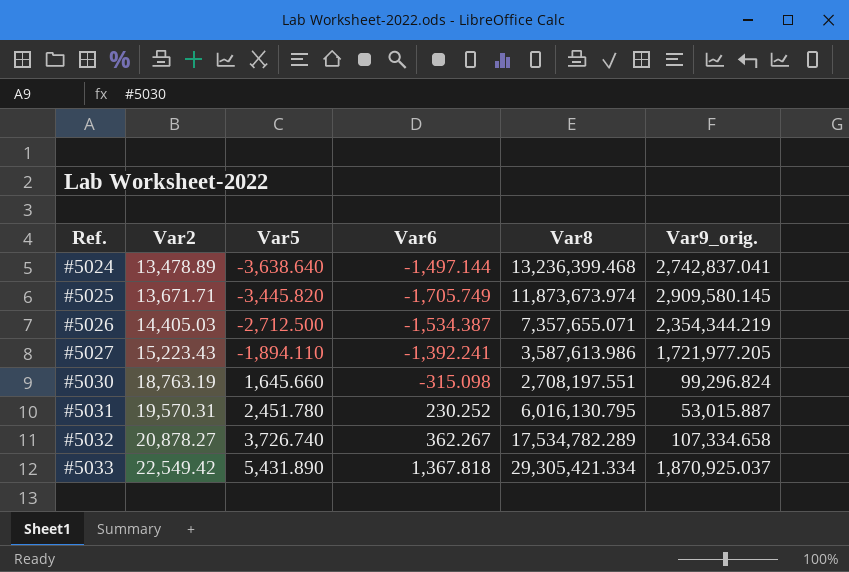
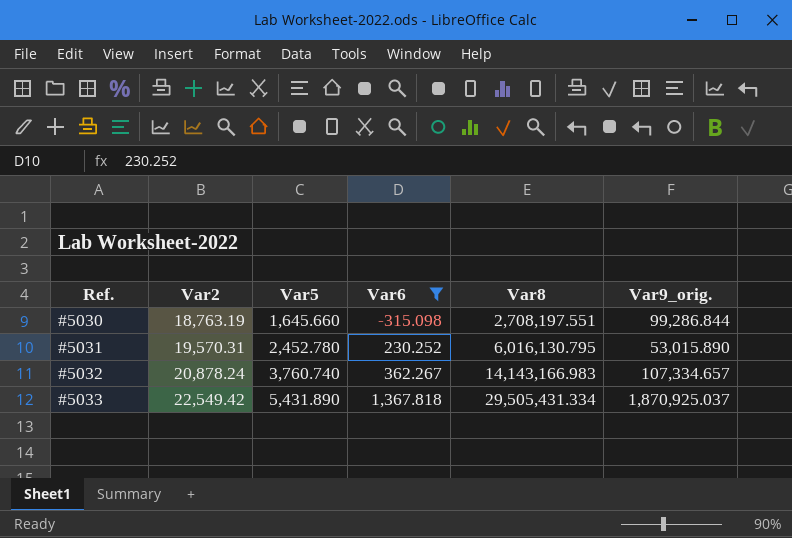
filter: none -> Var6 >= -315.098
#5030 | Var9_orig.: 99,296.824 -> 99,286.844
#5031 | Var5: 2,451.780 -> 2,452.780
#5031 | Var9_orig.: 53,015.887 -> 53,015.890
#5032 | Var2: 20,878.27 -> 20,878.24
#5032 | Var5: 3,726.740 -> 3,760.740
#5032 | Var8: 17,534,782.289 -> 14,143,166.983
#5032 | Var9_orig.: 107,334.658 -> 107,334.657
#5033 | Var8: 29,305,421.334 -> 29,505,431.334

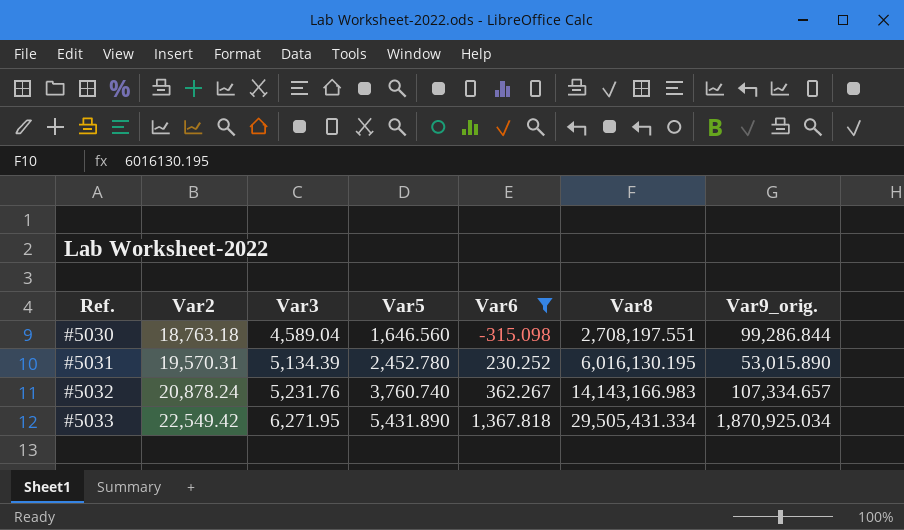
column Var3 | position: none -> 3
#5030 | Var2: 18,763.19 -> 18,763.18
#5030 | Var5: 1,645.660 -> 1,646.560
#5031 | Var8: 6,016,130.795 -> 6,016,130.195
#5033 | Var9_orig.: 1,870,925.037 -> 1,870,925.034

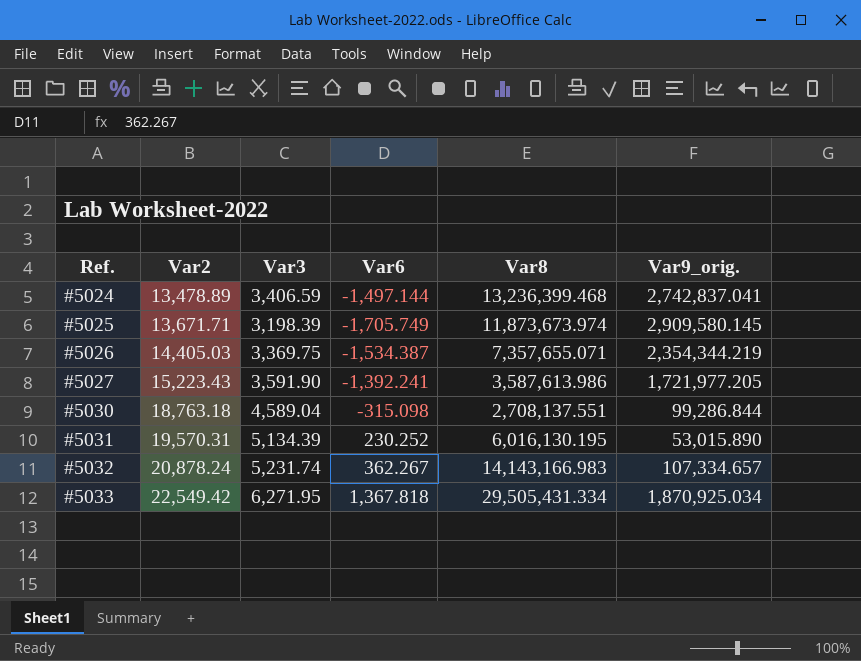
filter: Var6 >= -315.098 -> none
column Var5 | position: 4 -> none
#5030 | Var8: 2,708,197.551 -> 2,708,137.551
#5032 | Var3: 5,231.76 -> 5,231.74

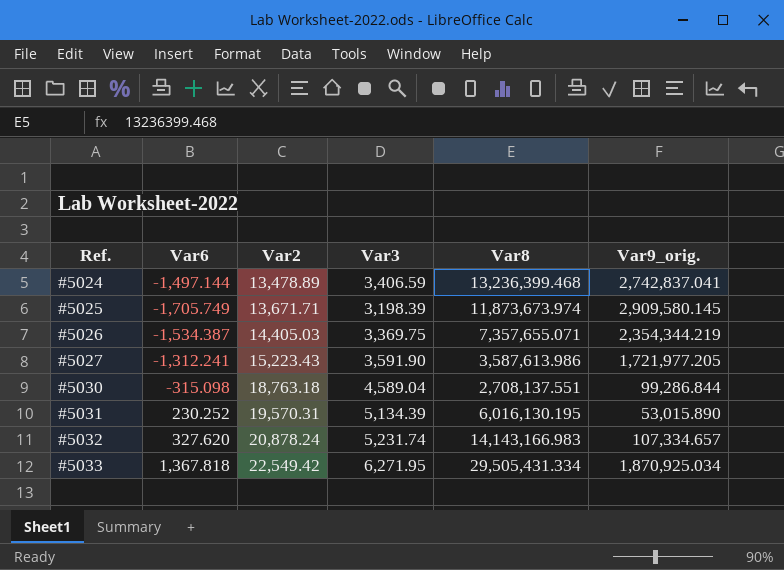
column Var6 | position: 4 -> 2
#5027 | Var6: -1,392.241 -> -1,312.241
#5032 | Var6: 362.267 -> 327.620

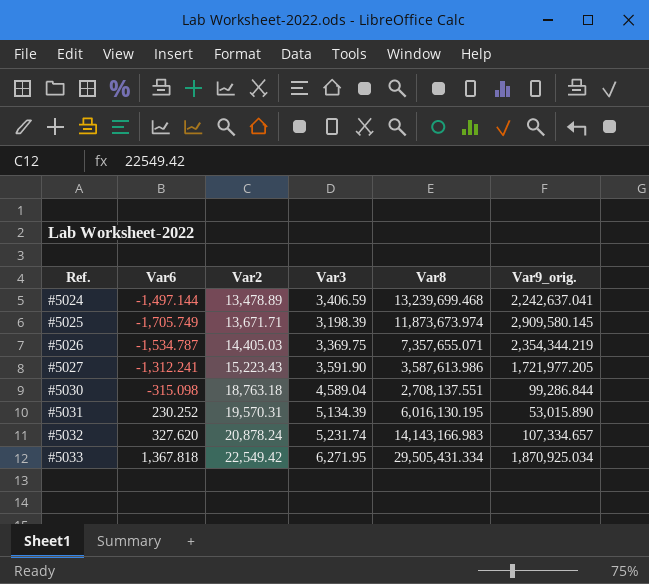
#5024 | Var8: 13,236,399.468 -> 13,239,699.468
#5024 | Var9_orig.: 2,742,837.041 -> 2,242,637.041
#5026 | Var6: -1,534.387 -> -1,534.787

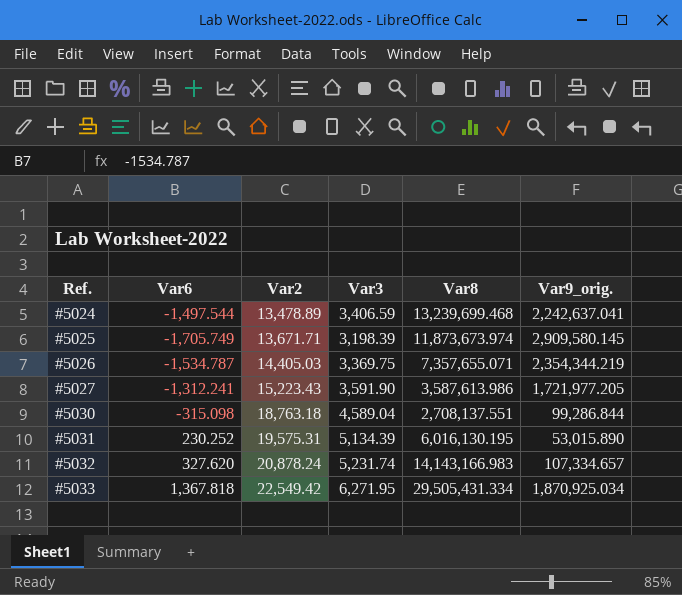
#5024 | Var6: -1,497.144 -> -1,497.544
#5031 | Var2: 19,570.31 -> 19,575.31

